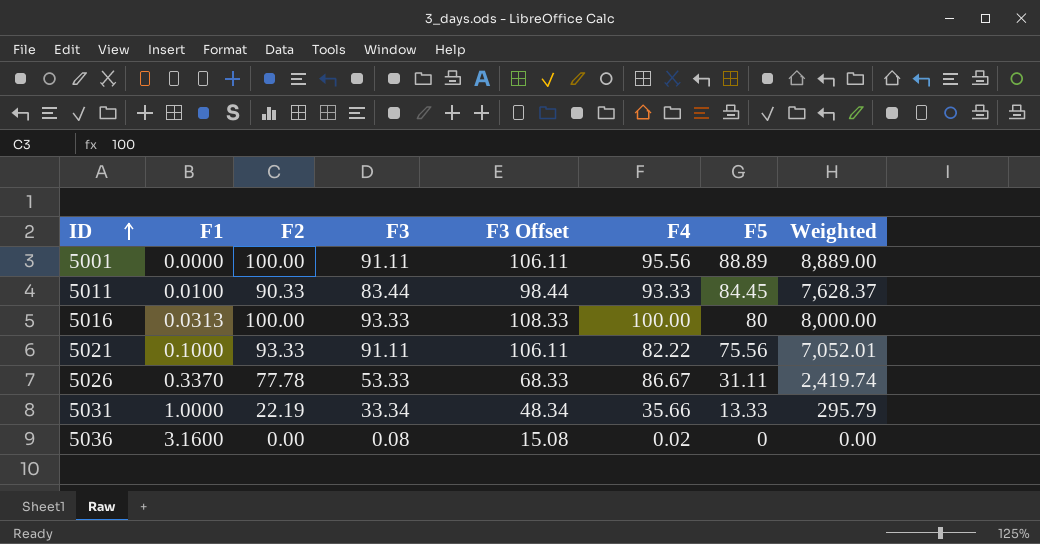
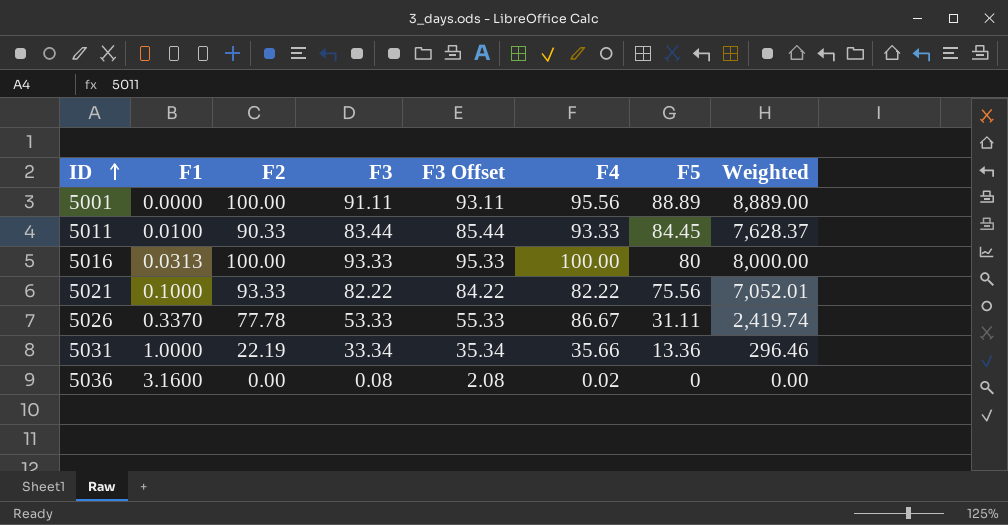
column F3 Offset | formula: [F3] + 15 -> [F3] + 2
5021 | F3: 91.11 -> 82.22
5031 | F5: 13.33 -> 13.36
5031 | Weighted: 295.79 -> 296.46

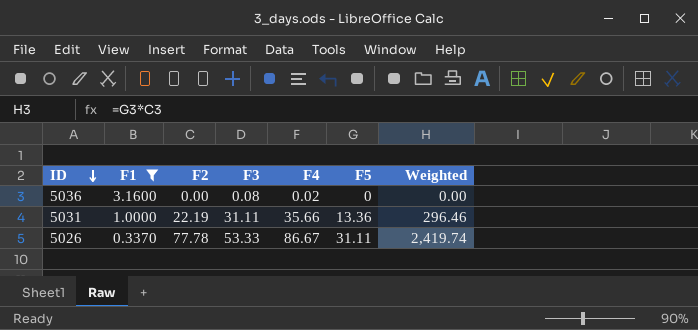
filter: none -> F1 >= 0.3370
row order: ID ascending -> ID descending
column F3 Offset | formula: [F3] + 2 -> none
5031 | F3: 33.34 -> 31.11

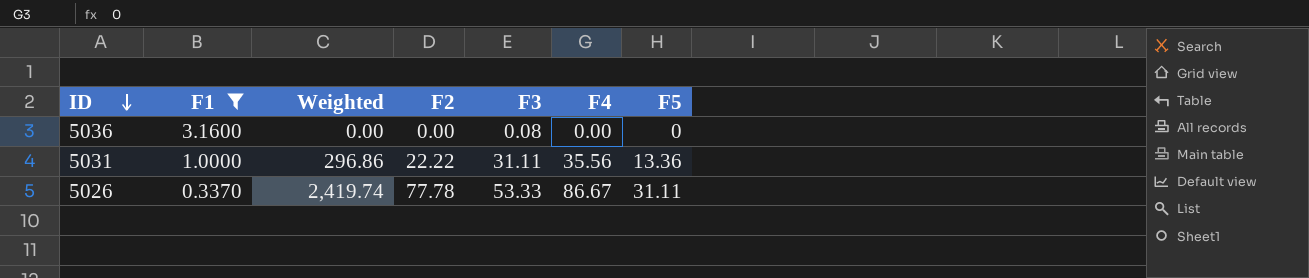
column Weighted | position: 7 -> 3
5036 | F4: 0.02 -> 0.00
5031 | Weighted: 296.46 -> 296.86
5031 | F2: 22.19 -> 22.22
5031 | F4: 35.66 -> 35.56

